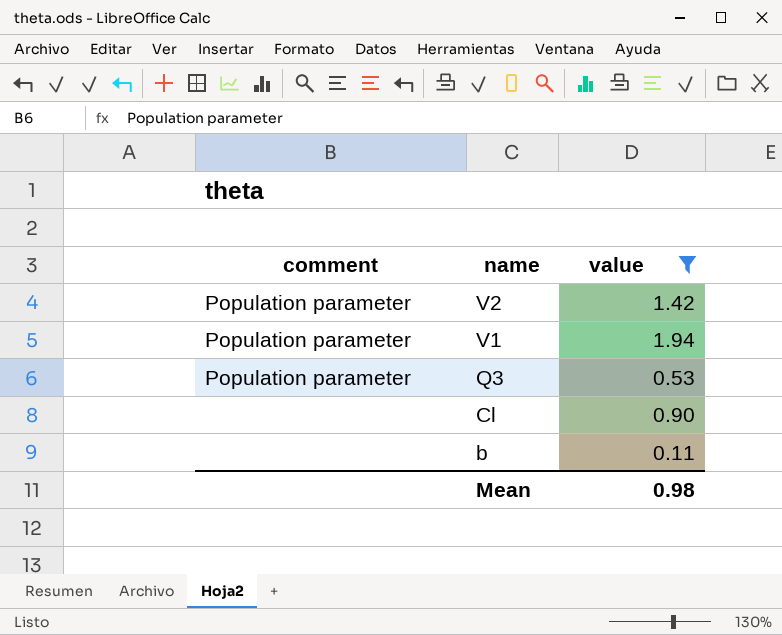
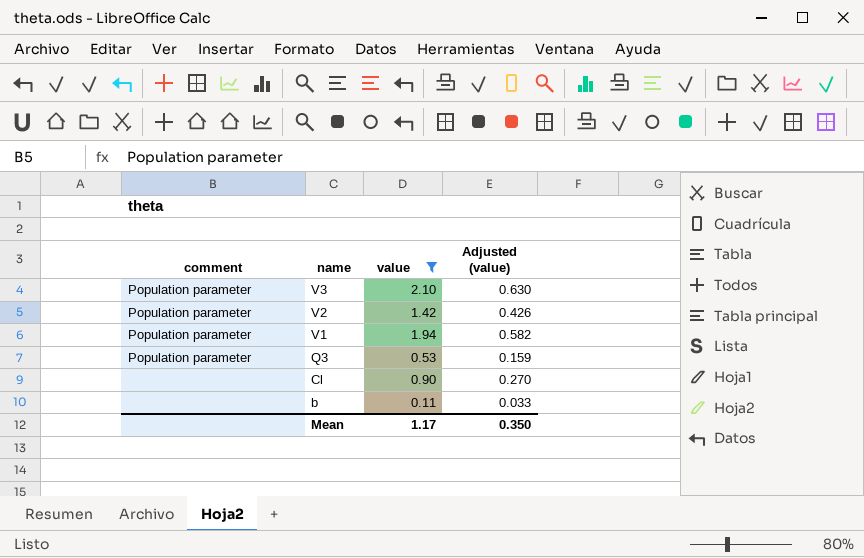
column Adjusted (value) | formula: none -> [value] * 0.3
row V3: none -> Population parameter | 2.10 | 0.630
Mean | value: 0.98 -> 1.17

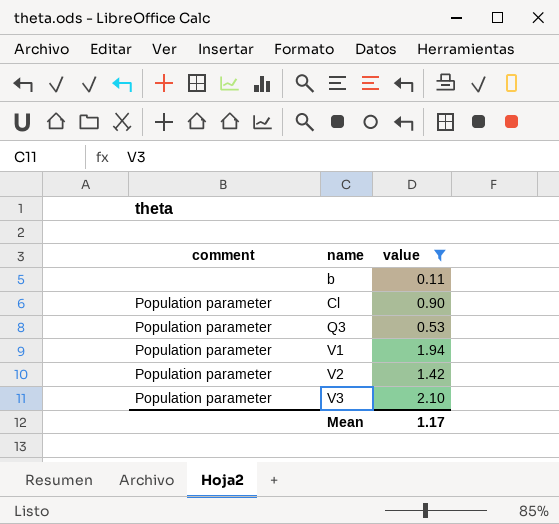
row order: name descending -> name ascending
column Adjusted (value) | formula: [value] * 0.3 -> none
Cl | comment: none -> Population parameter

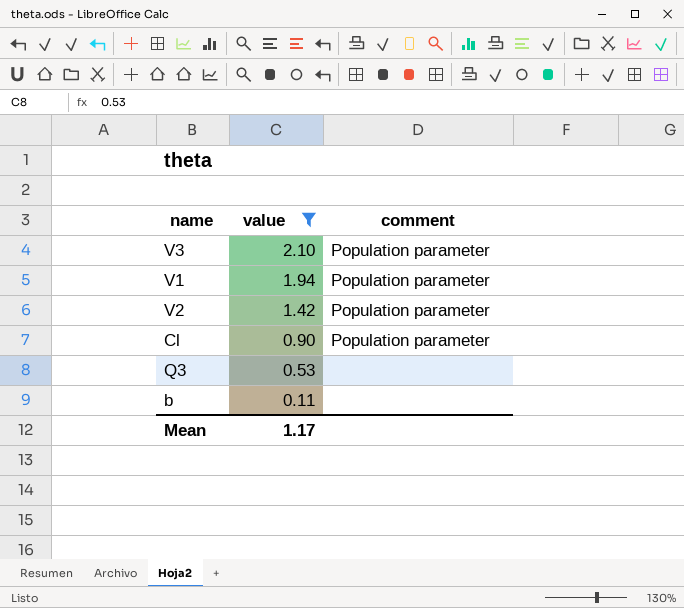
row order: name ascending -> value descending
column comment | position: 1 -> 3
Q3 | comment: Population parameter -> none

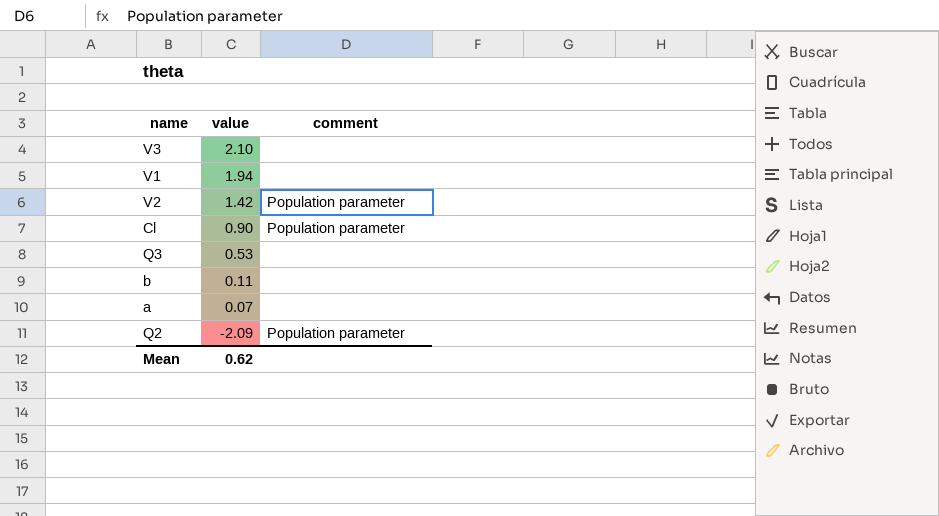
filter: value >= 0.11 -> none
V3 | comment: Population parameter -> none
V1 | comment: Population parameter -> none
Mean | value: 1.17 -> 0.62

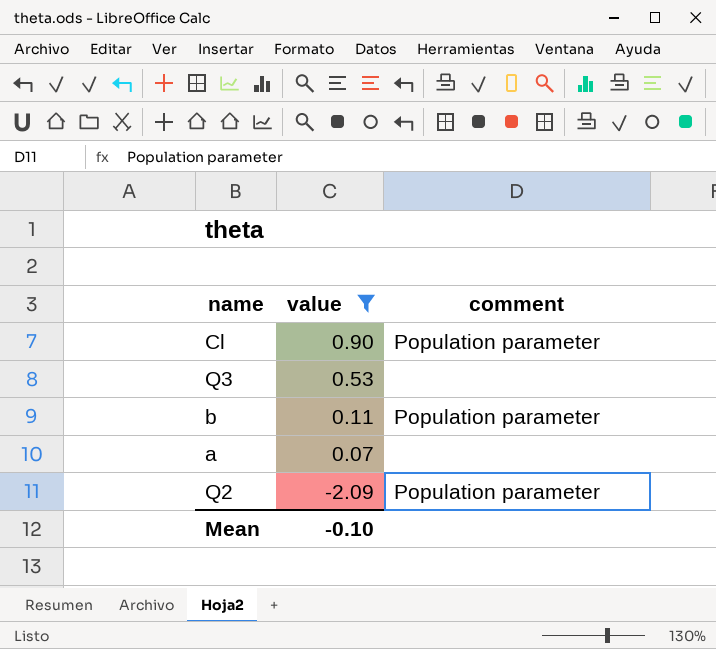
filter: none -> value <= 0.90
b | comment: none -> Population parameter
Mean | value: 0.62 -> -0.10

